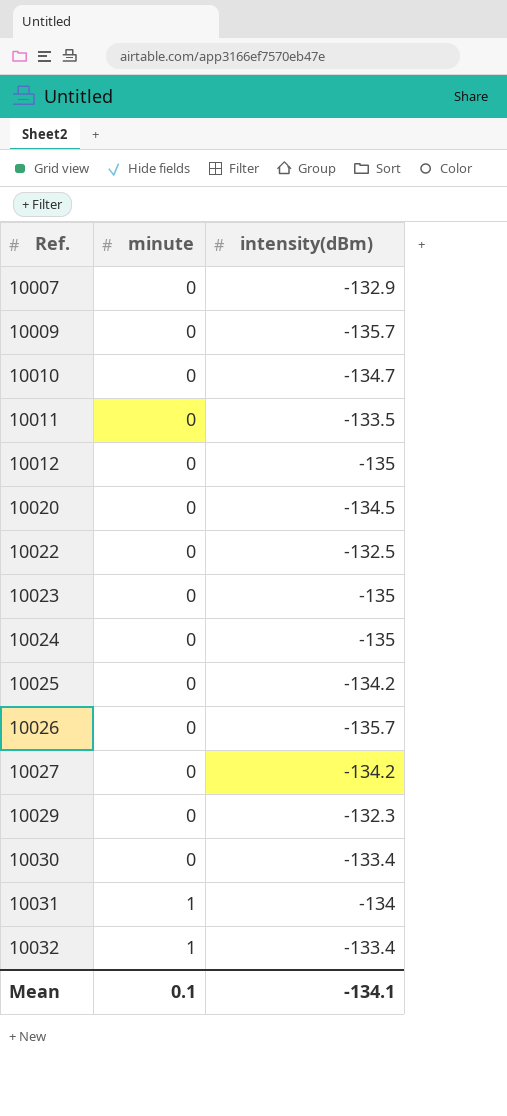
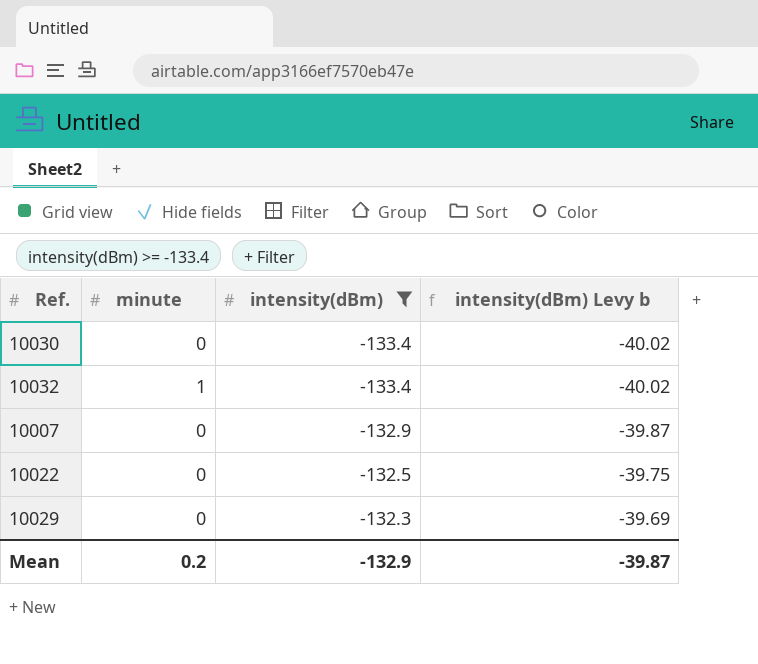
filter: none -> intensity(dBm) >= -133.4
row order: Ref. ascending -> intensity(dBm) ascending
column intensity(dBm) Levy b | formula: none -> [intensity(dBm)] * 0.3
Mean | minute: 0.1 -> 0.2
Mean | intensity(dBm): -134.1 -> -132.9

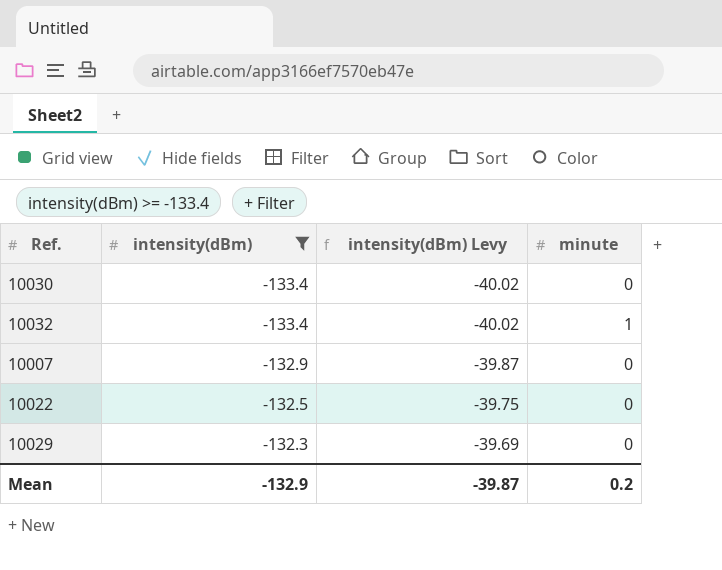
column name: intensity(dBm) Levy b -> intensity(dBm) Levy
column minute | position: 2 -> 4

